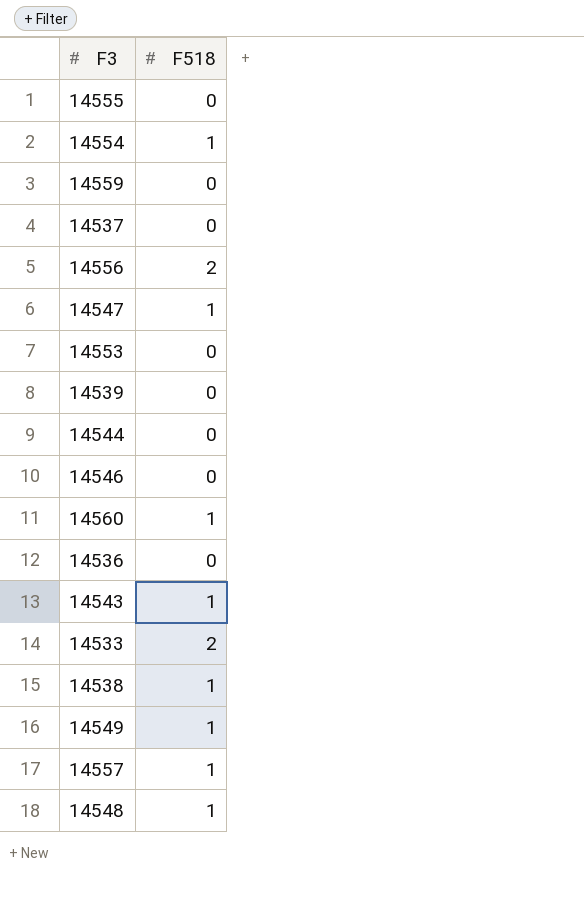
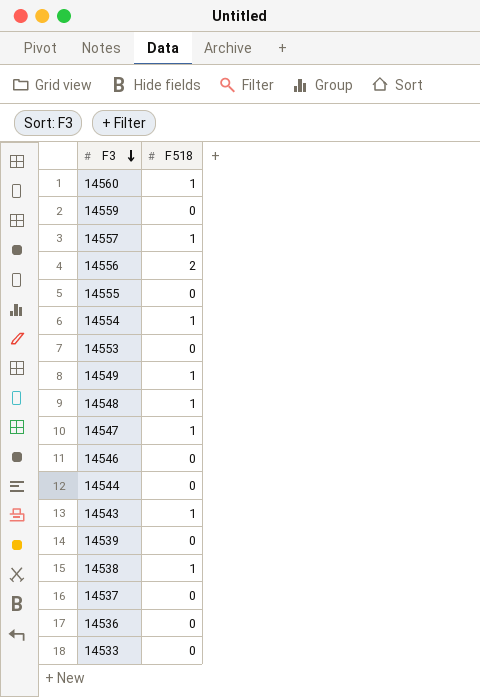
row order: none -> F3 descending
14533 | F518: 2 -> 0

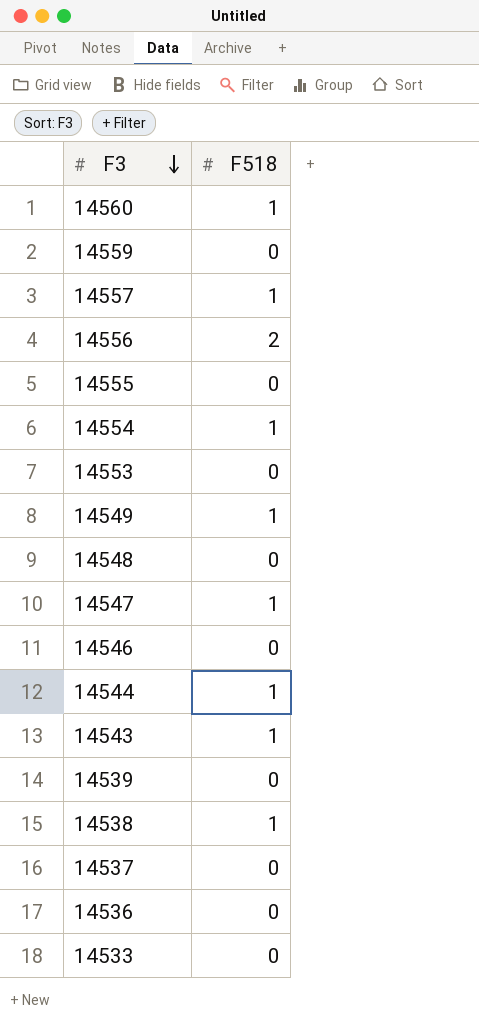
14548 | F518: 1 -> 0
14544 | F518: 0 -> 1

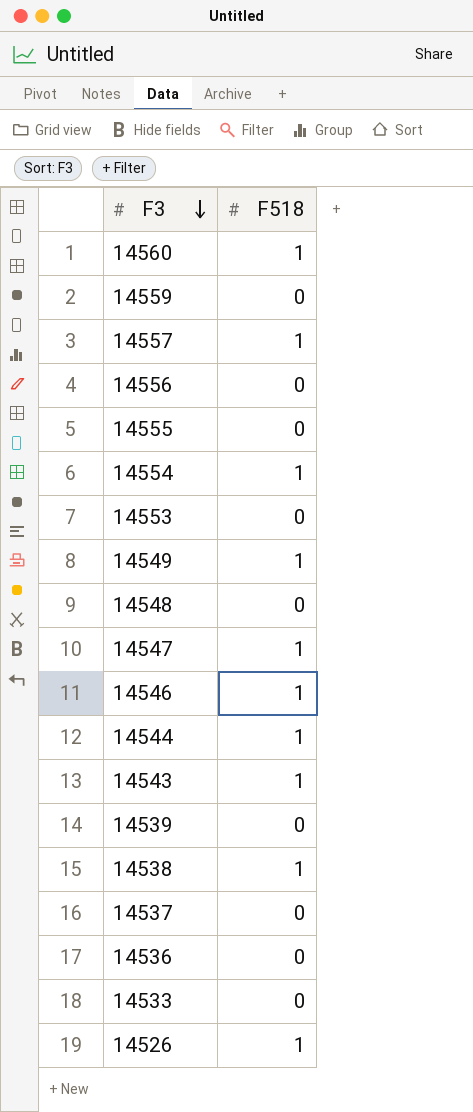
14556 | F518: 2 -> 0
14546 | F518: 0 -> 1
row 14526: none -> 1

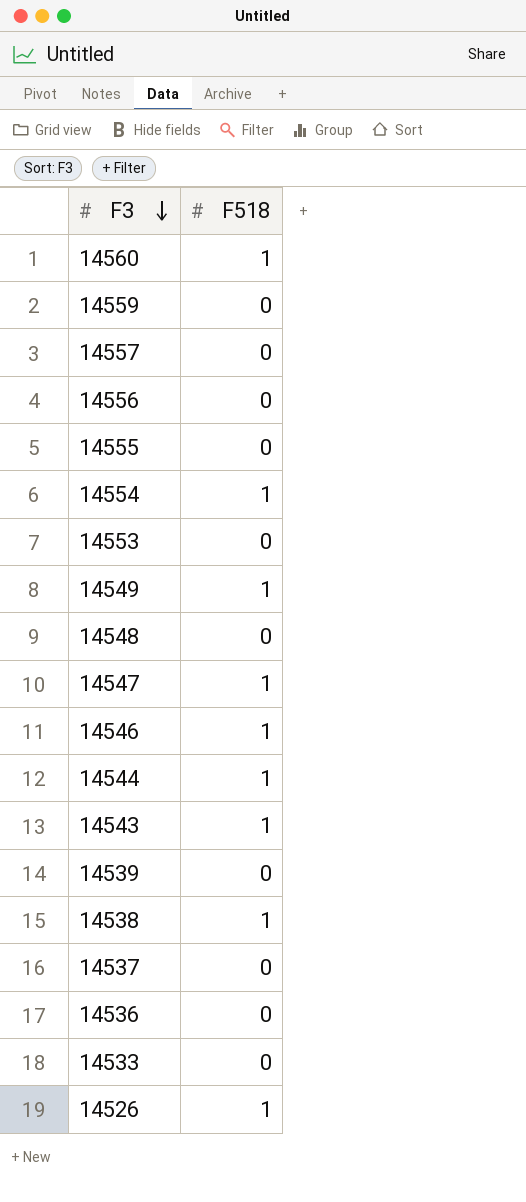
14557 | F518: 1 -> 0

